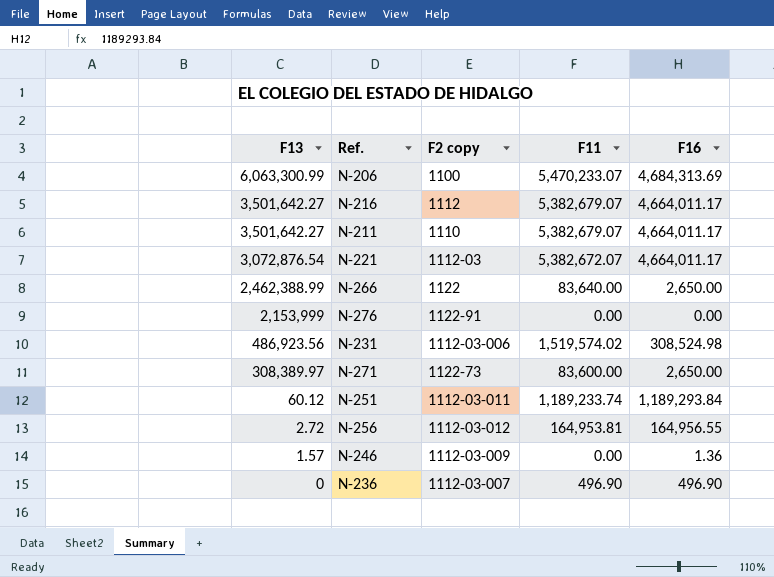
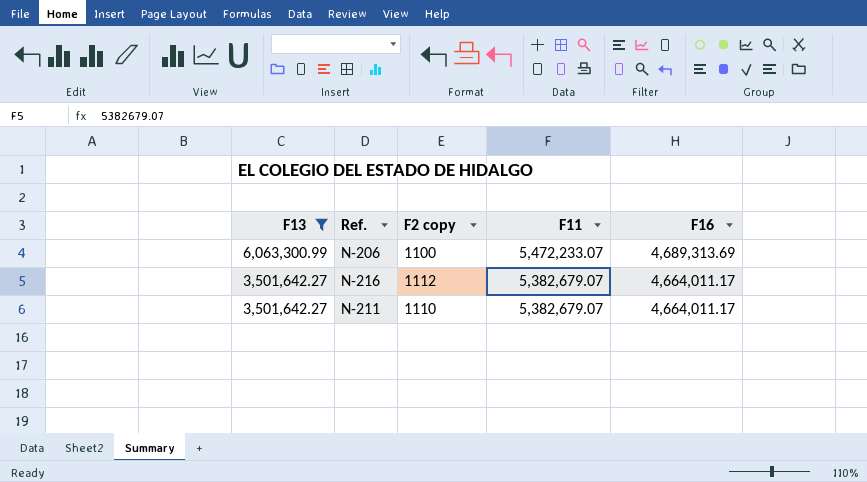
filter: none -> F13 >= 3,501,642.27
N-206 | F11: 5,470,233.07 -> 5,472,233.07
N-206 | F16: 4,684,313.69 -> 4,689,313.69

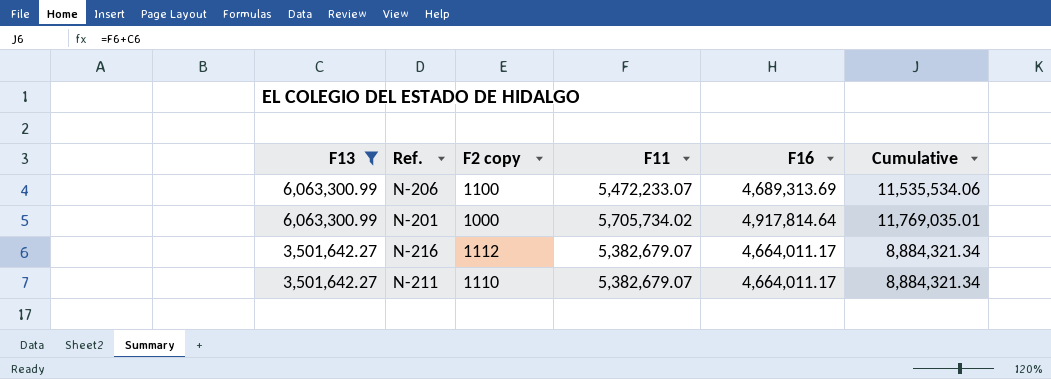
column Cumulative | formula: none -> [F13] + [F11]
row N-201: none -> 6,063,300.99 | 1000 | 5,705,734.02 | 4,917,814.64 | 11,769,035.01

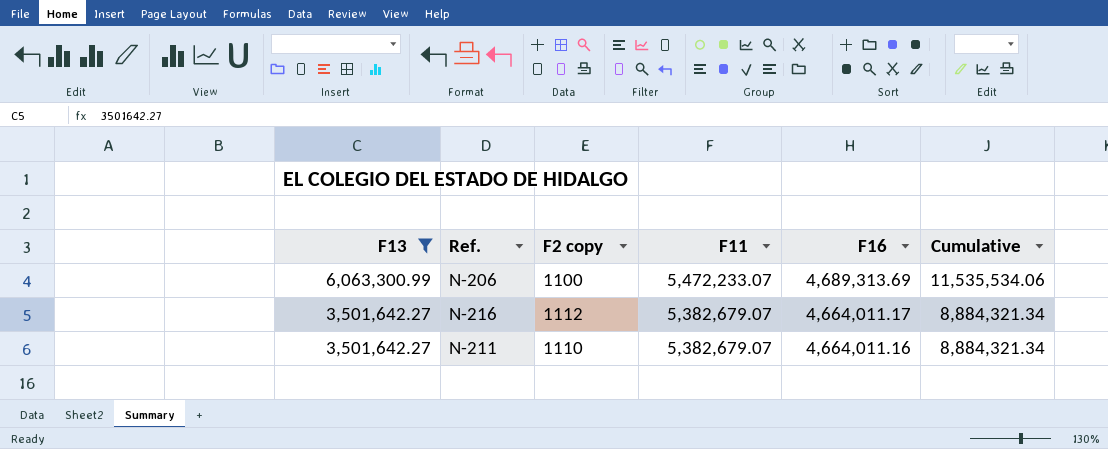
row N-201: 6,063,300.99 | 1000 | 5,705,734.02 | 4,917,814.64 | 11,769,035.01 -> none
N-211 | F16: 4,664,011.17 -> 4,664,011.16

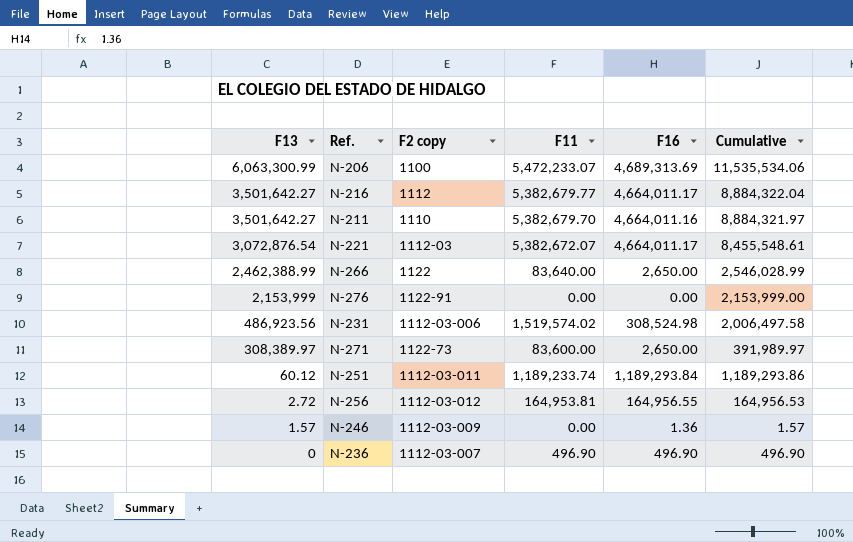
filter: F13 >= 3,501,642.27 -> none
N-216 | F11: 5,382,679.07 -> 5,382,679.77
N-216 | Cumulative: 8,884,321.34 -> 8,884,322.04
N-211 | F11: 5,382,679.07 -> 5,382,679.70
N-211 | Cumulative: 8,884,321.34 -> 8,884,321.97

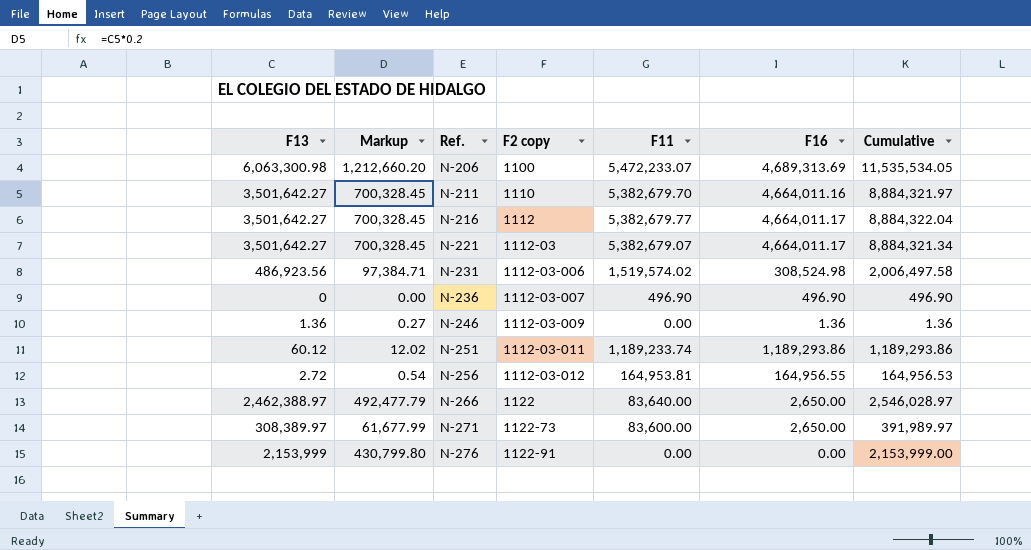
row order: F13 descending -> Ref. ascending
column Markup | formula: none -> [F13] * 0.2
N-206 | F13: 6,063,300.99 -> 6,063,300.98
N-206 | Cumulative: 11,535,534.06 -> 11,535,534.05
N-221 | F13: 3,072,876.54 -> 3,501,642.27
N-221 | F11: 5,382,672.07 -> 5,382,679.07
N-221 | Cumulative: 8,455,548.61 -> 8,884,321.34
N-246 | F13: 1.57 -> 1.36
N-246 | Cumulative: 1.57 -> 1.36
N-251 | F16: 1,189,293.84 -> 1,189,293.86
N-266 | F13: 2,462,388.99 -> 2,462,388.97
N-266 | Cumulative: 2,546,028.99 -> 2,546,028.97

